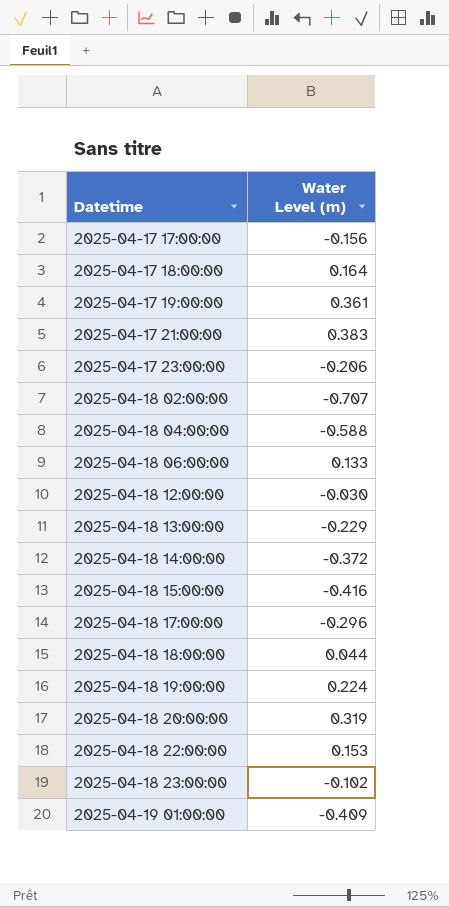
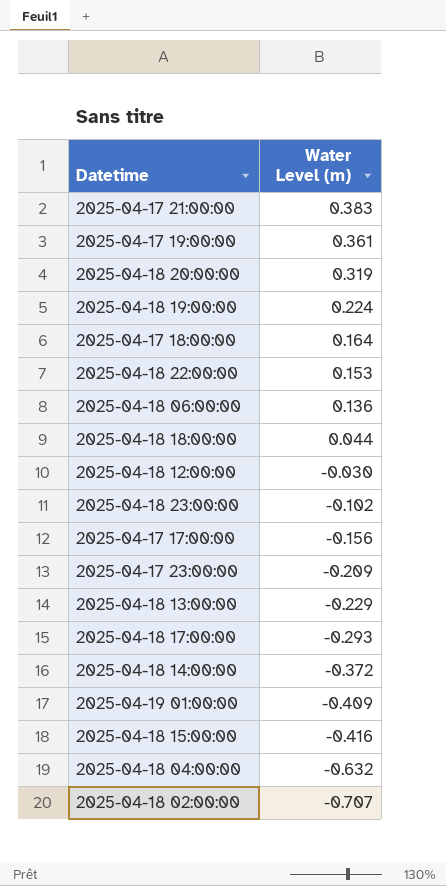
row order: Datetime ascending -> Water Level (m) descending
2025-04-18 06:00:00 | Water Level (m): 0.133 -> 0.136
2025-04-17 23:00:00 | Water Level (m): -0.206 -> -0.209
2025-04-18 17:00:00 | Water Level (m): -0.296 -> -0.293
2025-04-18 04:00:00 | Water Level (m): -0.588 -> -0.632

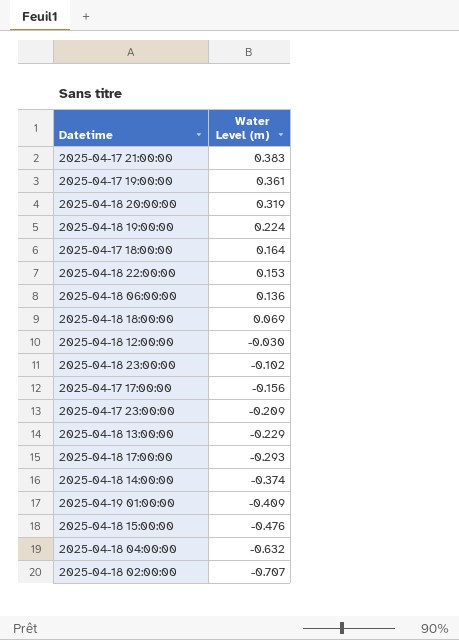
2025-04-18 18:00:00 | Water Level (m): 0.044 -> 0.069
2025-04-18 14:00:00 | Water Level (m): -0.372 -> -0.374
2025-04-18 15:00:00 | Water Level (m): -0.416 -> -0.476

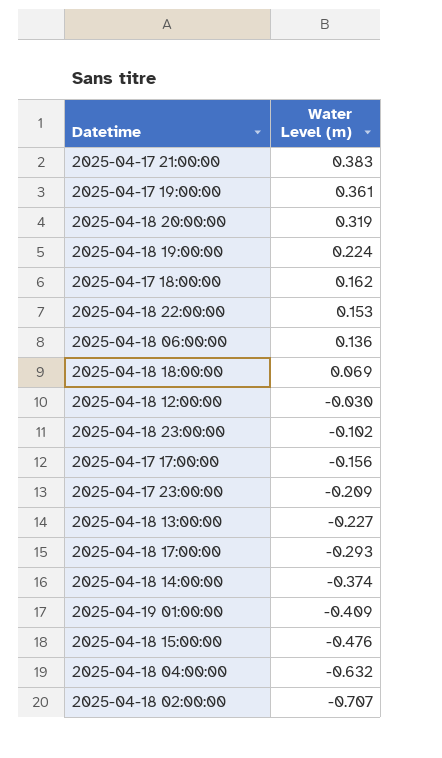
2025-04-17 18:00:00 | Water Level (m): 0.164 -> 0.162
2025-04-18 13:00:00 | Water Level (m): -0.229 -> -0.227

